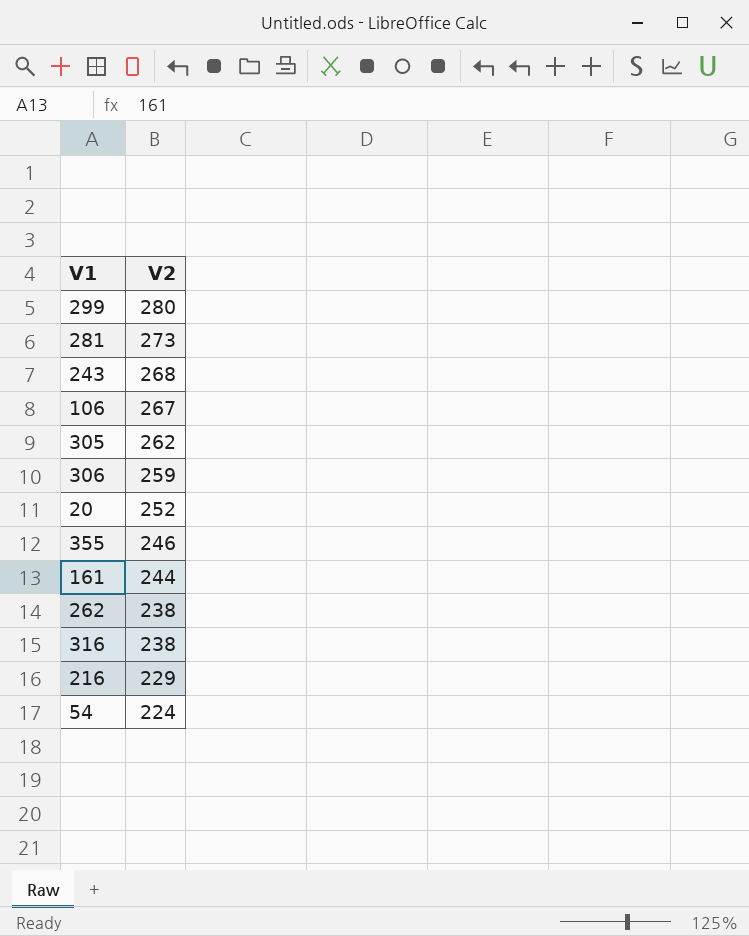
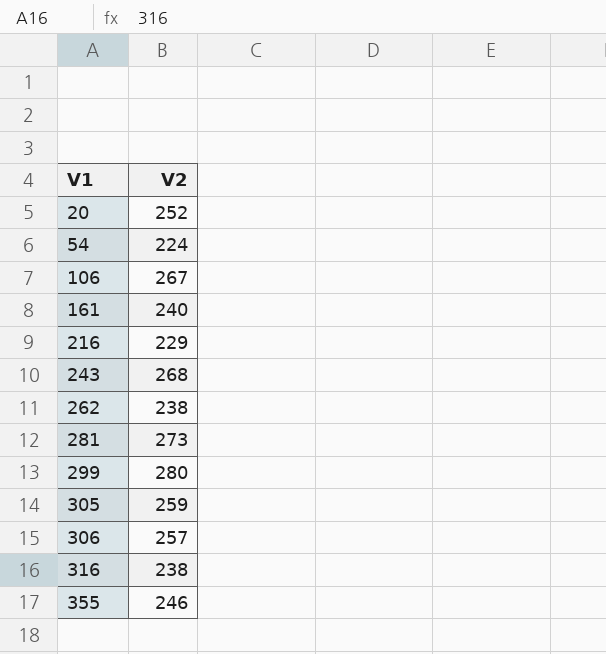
row order: V2 descending -> V1 ascending
161 | V2: 244 -> 240
305 | V2: 262 -> 259
306 | V2: 259 -> 257

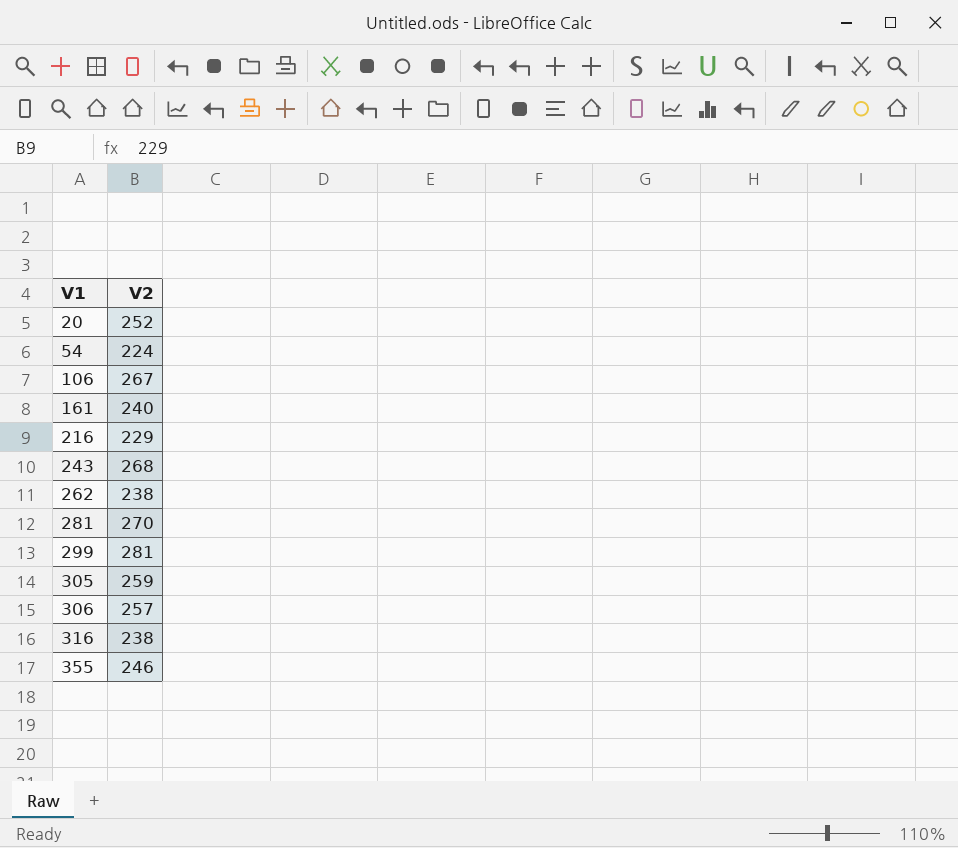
281 | V2: 273 -> 270
299 | V2: 280 -> 281

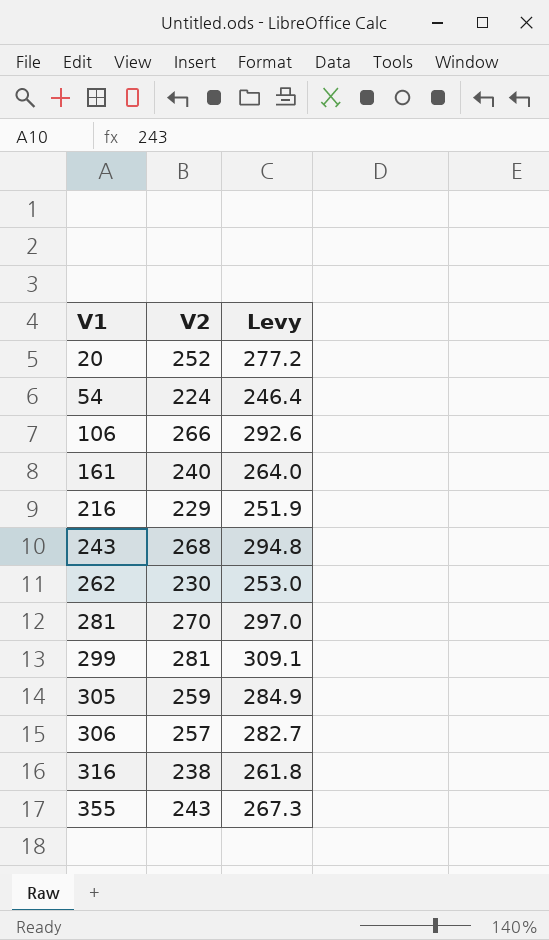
column Levy | formula: none -> [V2] * 1.1
106 | V2: 267 -> 266
262 | V2: 238 -> 230
355 | V2: 246 -> 243

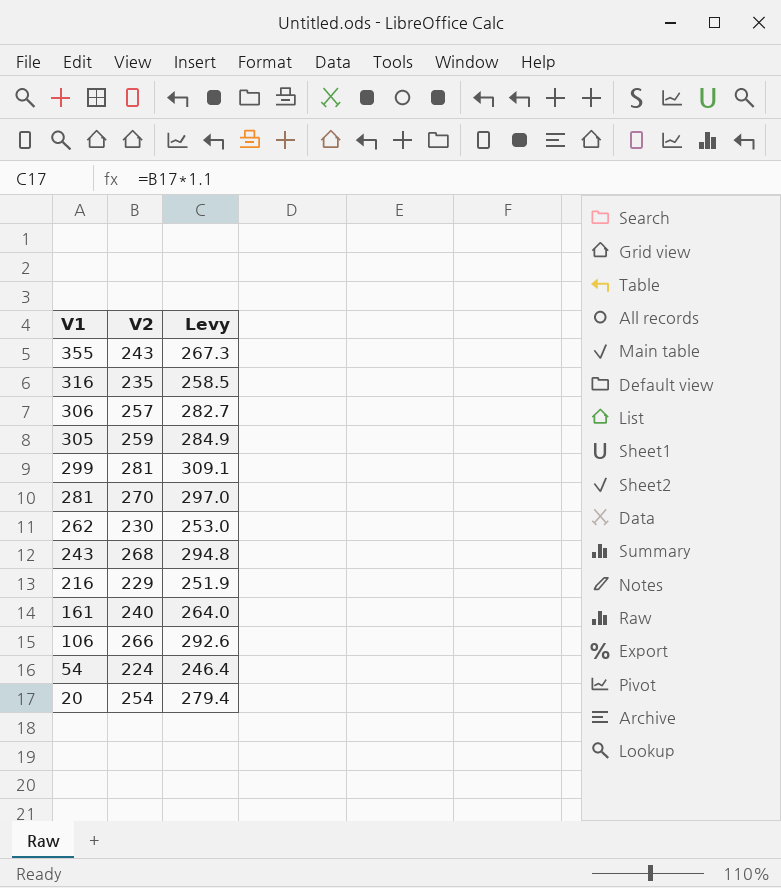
row order: V1 ascending -> V1 descending
316 | V2: 238 -> 235
316 | Levy: 261.8 -> 258.5
20 | V2: 252 -> 254
20 | Levy: 277.2 -> 279.4

